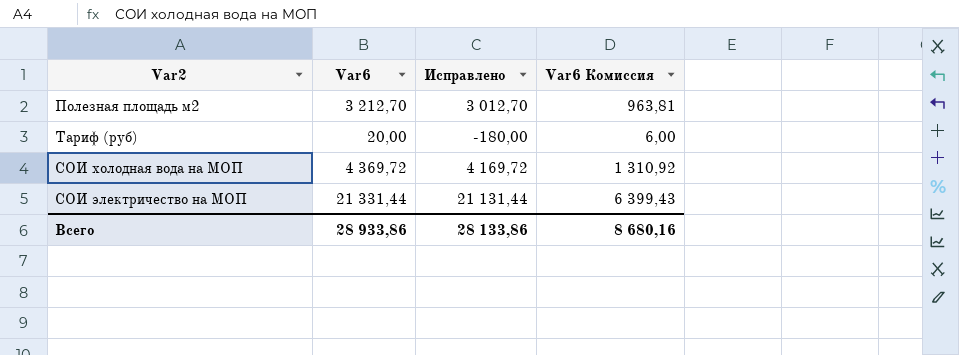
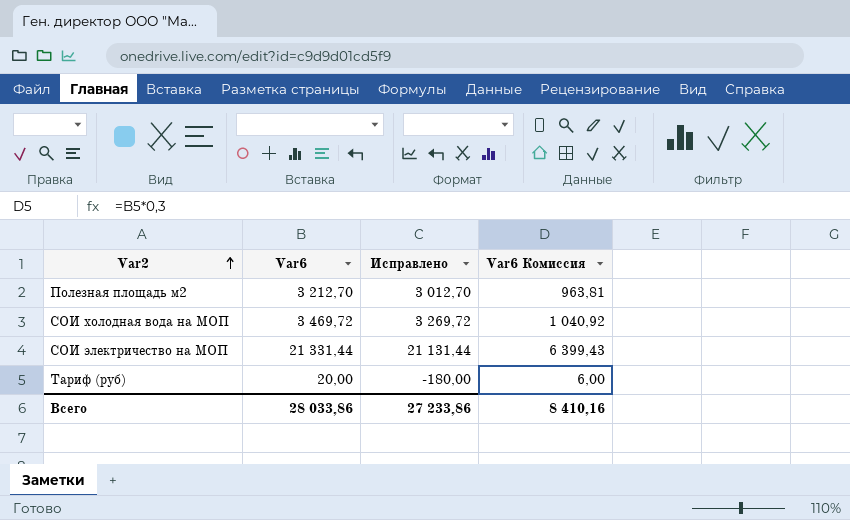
row order: none -> Var2 ascending
СОИ холодная вода на МОП | Var6: 4 369,72 -> 3 469,72
СОИ холодная вода на МОП | Исправлено: 4 169,72 -> 3 269,72
СОИ холодная вода на МОП | Var6 Комиссия: 1 310,92 -> 1 040,92
Всего | Var6: 28 933,86 -> 28 033,86
Всего | Исправлено: 28 133,86 -> 27 233,86
Всего | Var6 Комиссия: 8 680,16 -> 8 410,16

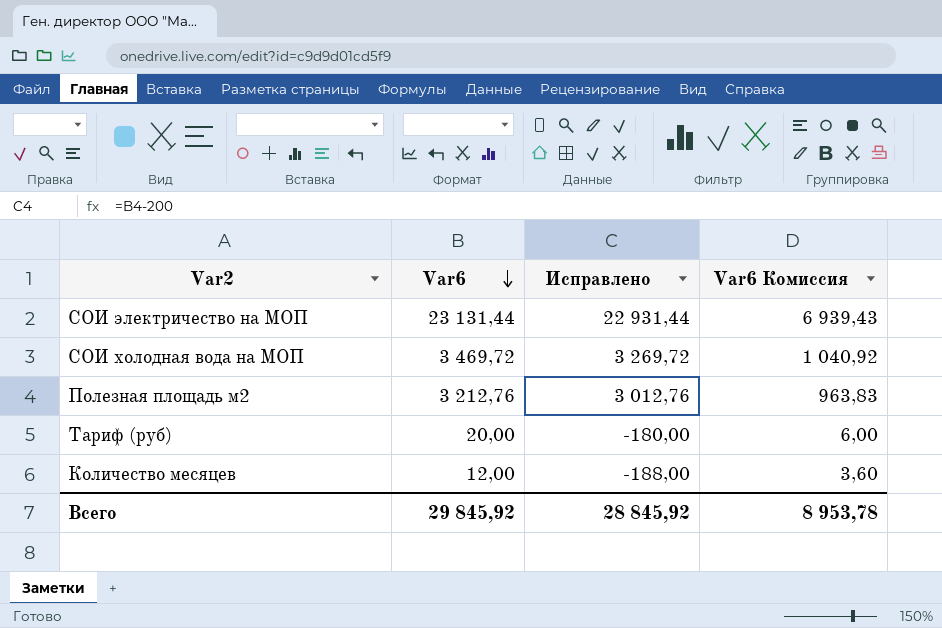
row order: Var2 ascending -> Var6 descending
СОИ электричество на МОП | Var6: 21 331,44 -> 23 131,44
СОИ электричество на МОП | Исправлено: 21 131,44 -> 22 931,44
СОИ электричество на МОП | Var6 Комиссия: 6 399,43 -> 6 939,43
Полезная площадь м2 | Var6: 3 212,70 -> 3 212,76
Полезная площадь м2 | Исправлено: 3 012,70 -> 3 012,76
Полезная площадь м2 | Var6 Комиссия: 963,81 -> 963,83
row Количество месяцев: none -> 12,00 | -188,00 | 3,60
Всего | Var6: 28 033,86 -> 29 845,92
Всего | Исправлено: 27 233,86 -> 28 845,92
Всего | Var6 Комиссия: 8 410,16 -> 8 953,78

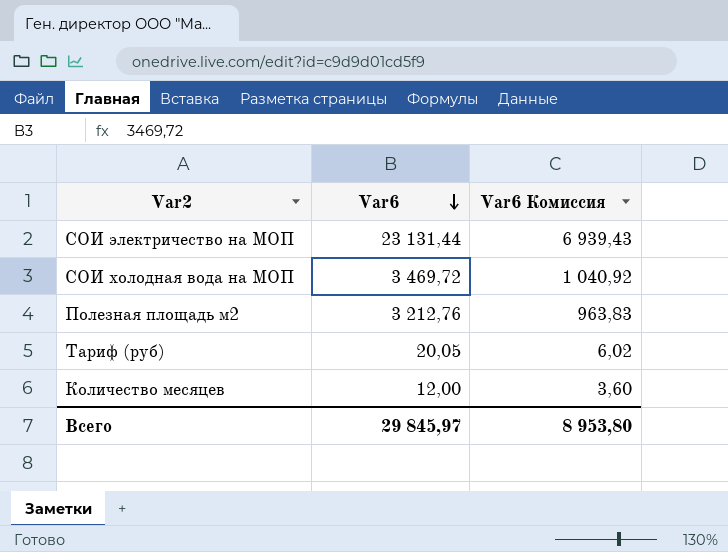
column Исправлено | formula: [Var6] - 200 -> none
Тариф (руб) | Var6: 20,00 -> 20,05
Тариф (руб) | Var6 Комиссия: 6,00 -> 6,02
Всего | Var6: 29 845,92 -> 29 845,97
Всего | Var6 Комиссия: 8 953,78 -> 8 953,80

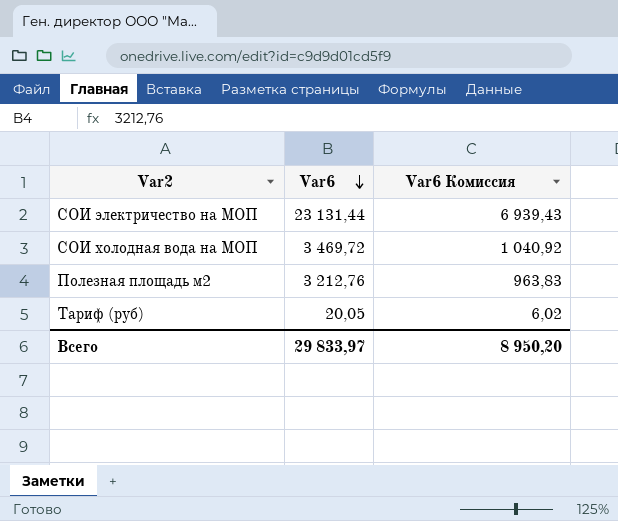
row Количество месяцев: 12,00 | 3,60 -> none
Всего | Var6: 29 845,97 -> 29 833,97
Всего | Var6 Комиссия: 8 953,80 -> 8 950,20

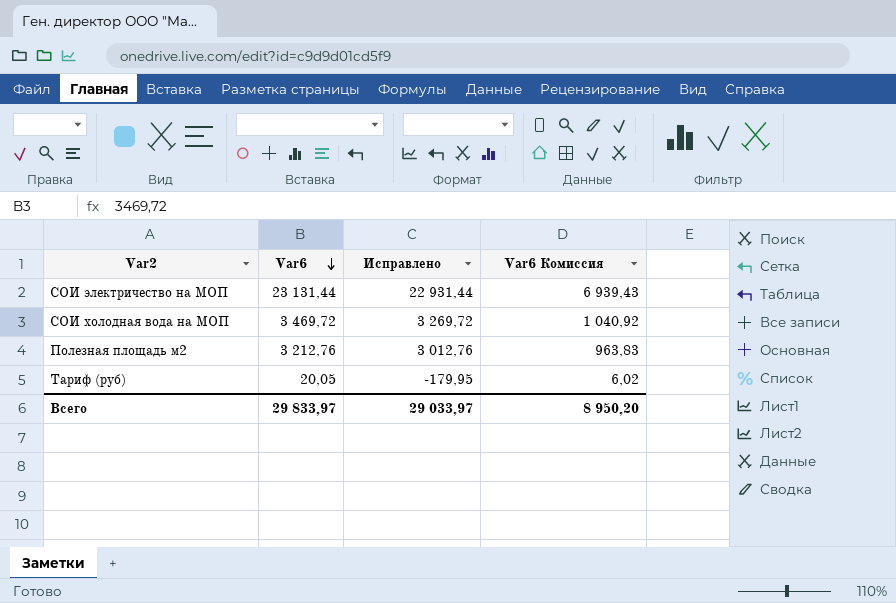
column Исправлено | formula: none -> [Var6] - 200

